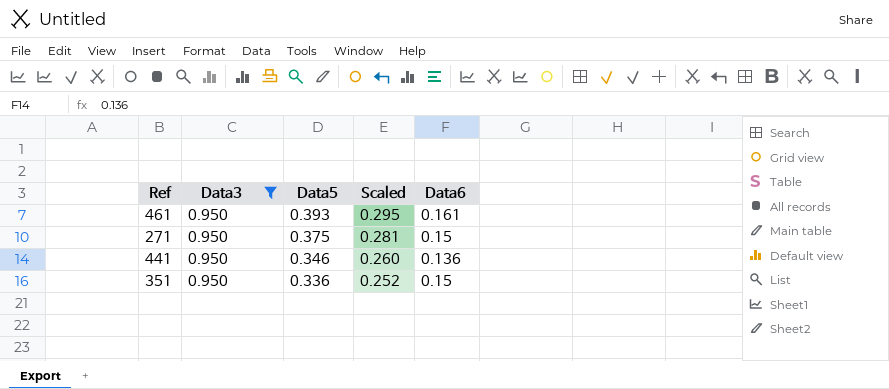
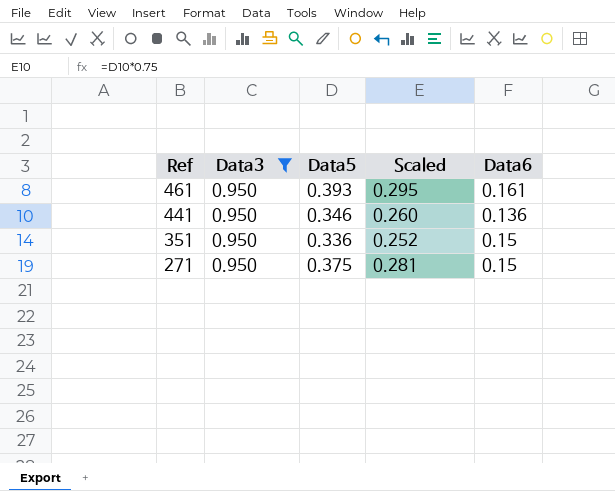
row order: Data5 descending -> Ref descending

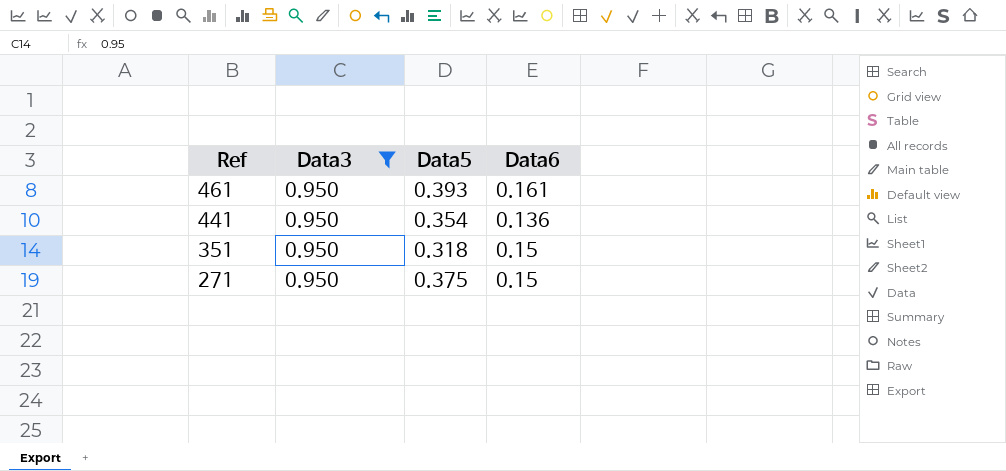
column Scaled | formula: [Data5] * 0.75 -> none
441 | Data5: 0.346 -> 0.354
351 | Data5: 0.336 -> 0.318

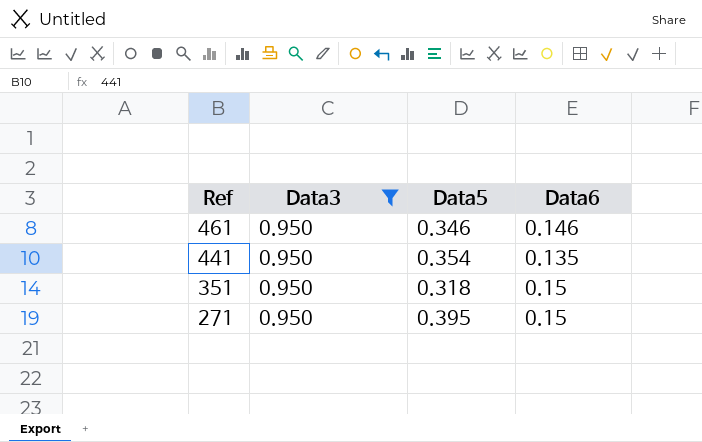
461 | Data5: 0.393 -> 0.346
461 | Data6: 0.161 -> 0.146
441 | Data6: 0.136 -> 0.135
271 | Data5: 0.375 -> 0.395

